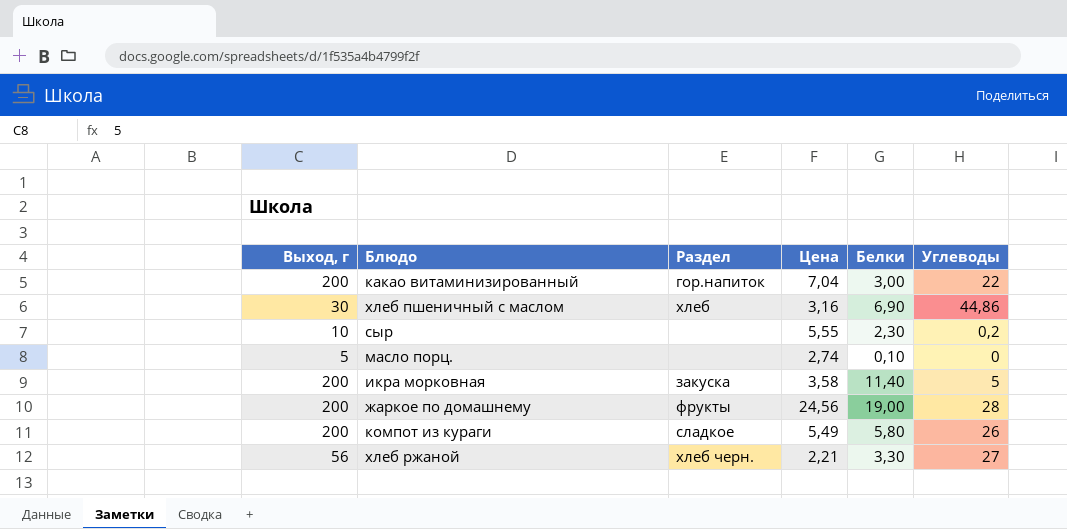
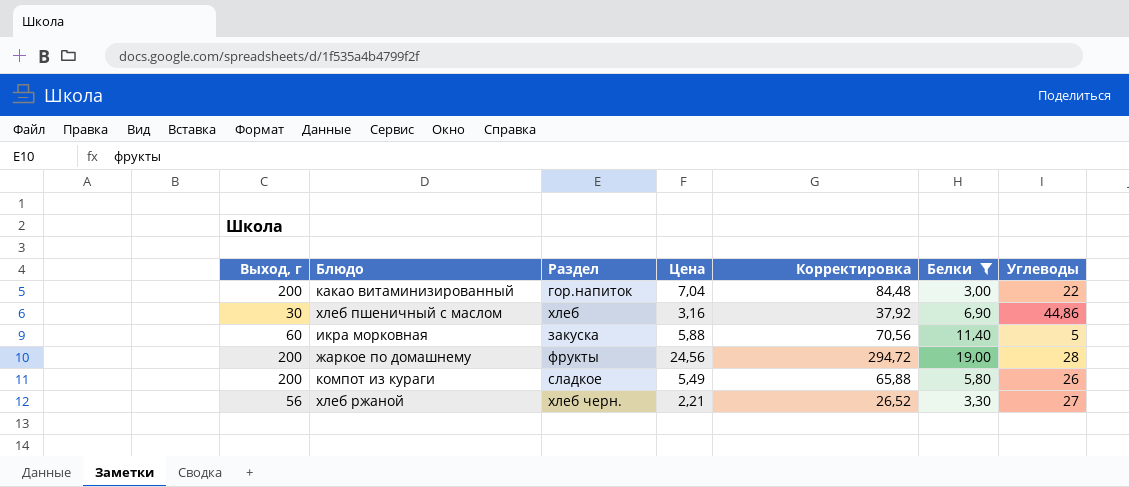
filter: none -> Белки >= 3,00
column Корректировка | formula: none -> [Цена] * 12
икра морковная | Выход, г: 200 -> 60
икра морковная | Цена: 3,58 -> 5,88

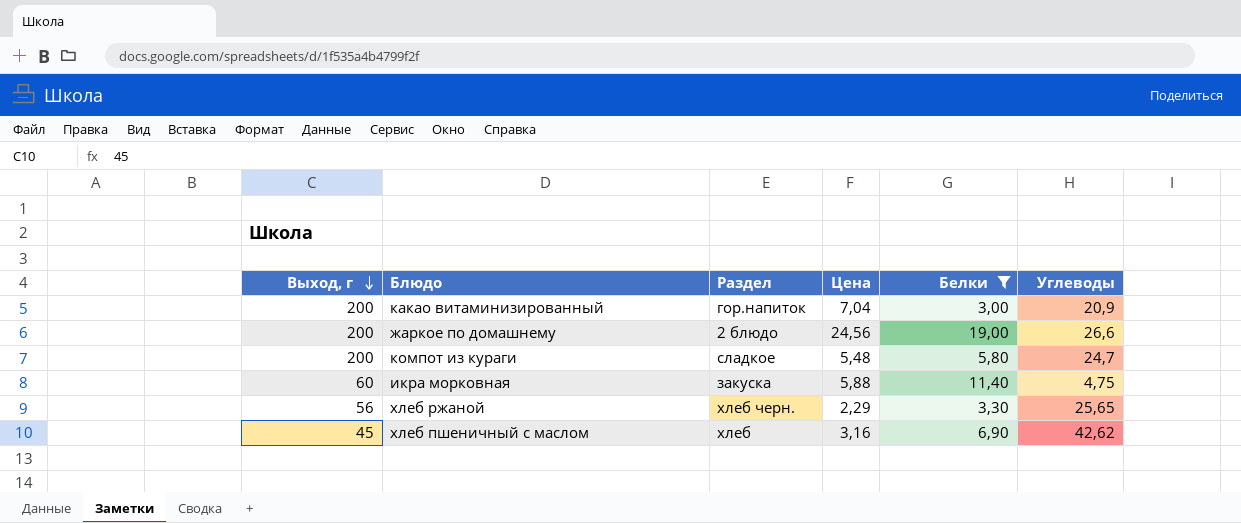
row order: none -> Выход, г descending
column Корректировка | formula: [Цена] * 12 -> none
какао витаминизированный | Углеводы: 22 -> 20,9
жаркое по домашнему | Раздел: фрукты -> 2 блюдо
жаркое по домашнему | Углеводы: 28 -> 26,6
компот из кураги | Цена: 5,49 -> 5,48
компот из кураги | Углеводы: 26 -> 24,7
икра морковная | Углеводы: 5 -> 4,75
хлеб ржаной | Цена: 2,21 -> 2,29
хлеб ржаной | Углеводы: 27 -> 25,65
хлеб пшеничный с маслом | Выход, г: 30 -> 45
хлеб пшеничный с маслом | Углеводы: 44,86 -> 42,62

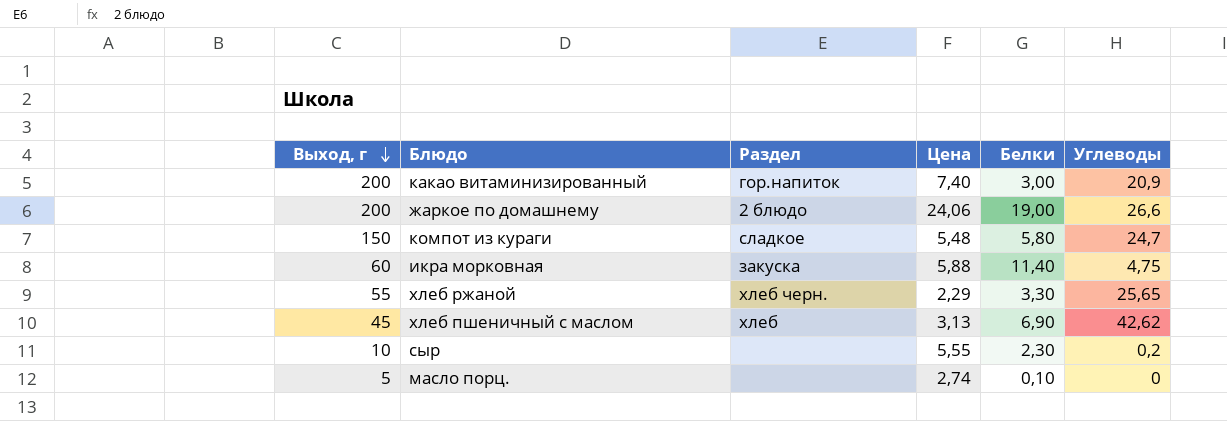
filter: Белки >= 3,00 -> none
какао витаминизированный | Цена: 7,04 -> 7,40
жаркое по домашнему | Цена: 24,56 -> 24,06
компот из кураги | Выход, г: 200 -> 150
хлеб ржаной | Выход, г: 56 -> 55
хлеб пшеничный с маслом | Цена: 3,16 -> 3,13

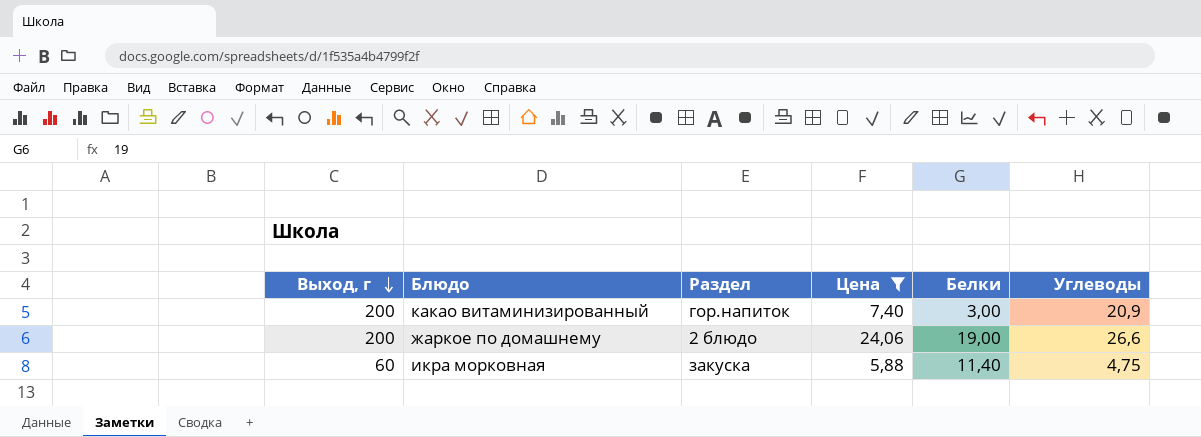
filter: none -> Цена >= 5,88

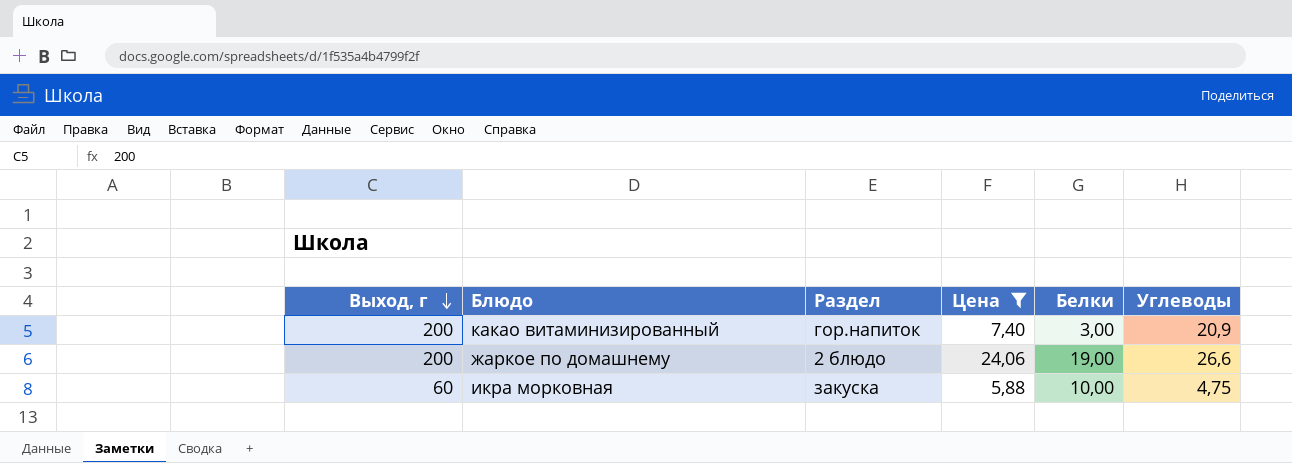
икра морковная | Белки: 11,40 -> 10,00

